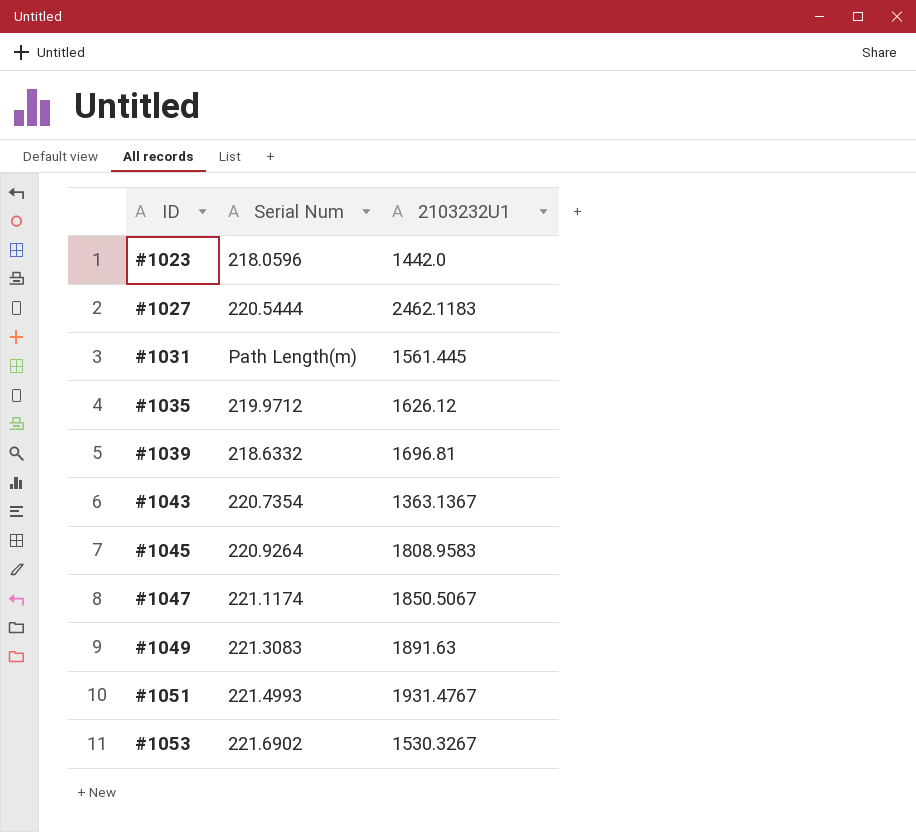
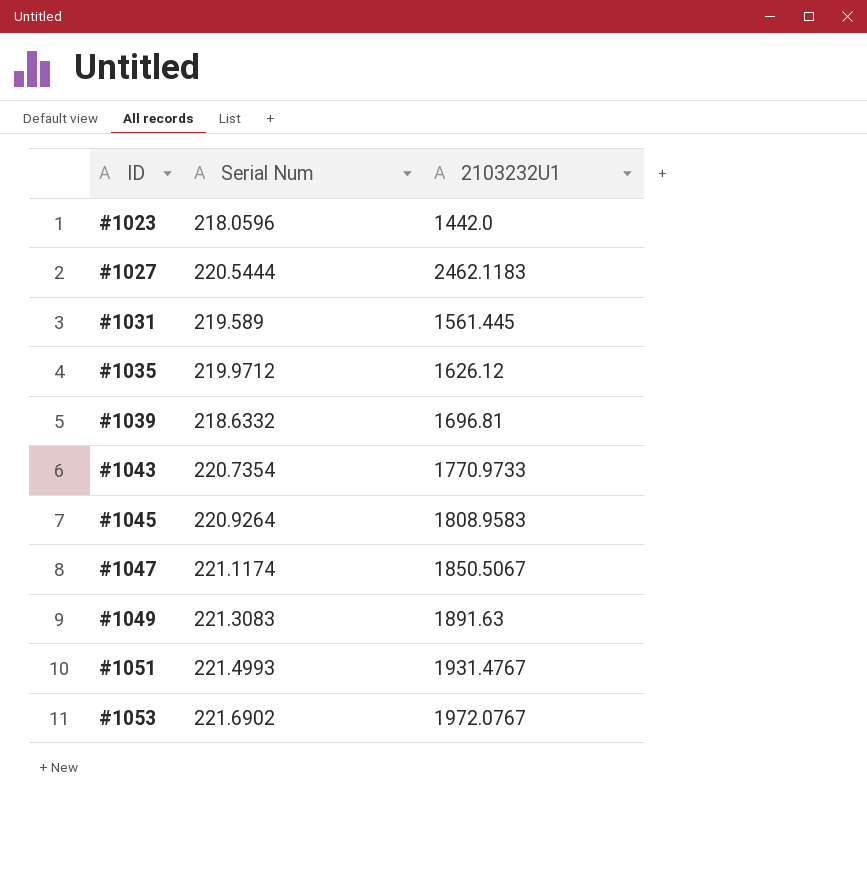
#1031 | Serial Num: Path Length(m) -> 219.589
#1043 | 2103232U1: 1363.1367 -> 1770.9733
#1053 | 2103232U1: 1530.3267 -> 1972.0767

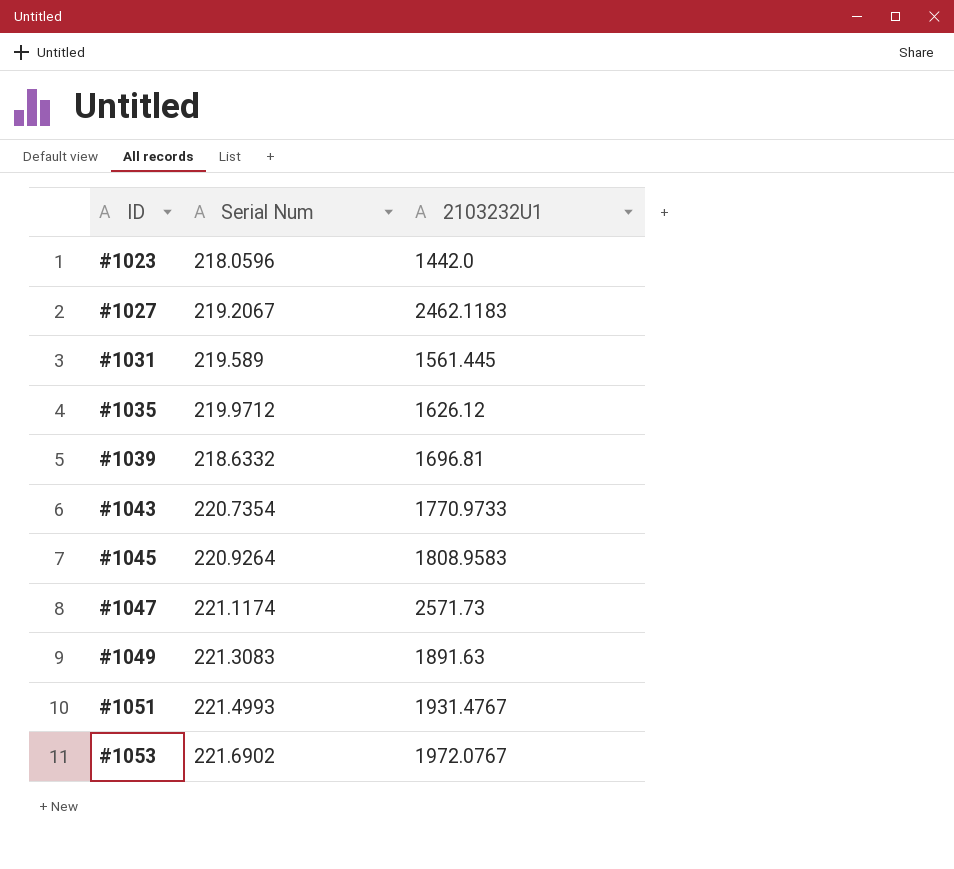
#1027 | Serial Num: 220.5444 -> 219.2067
#1047 | 2103232U1: 1850.5067 -> 2571.73

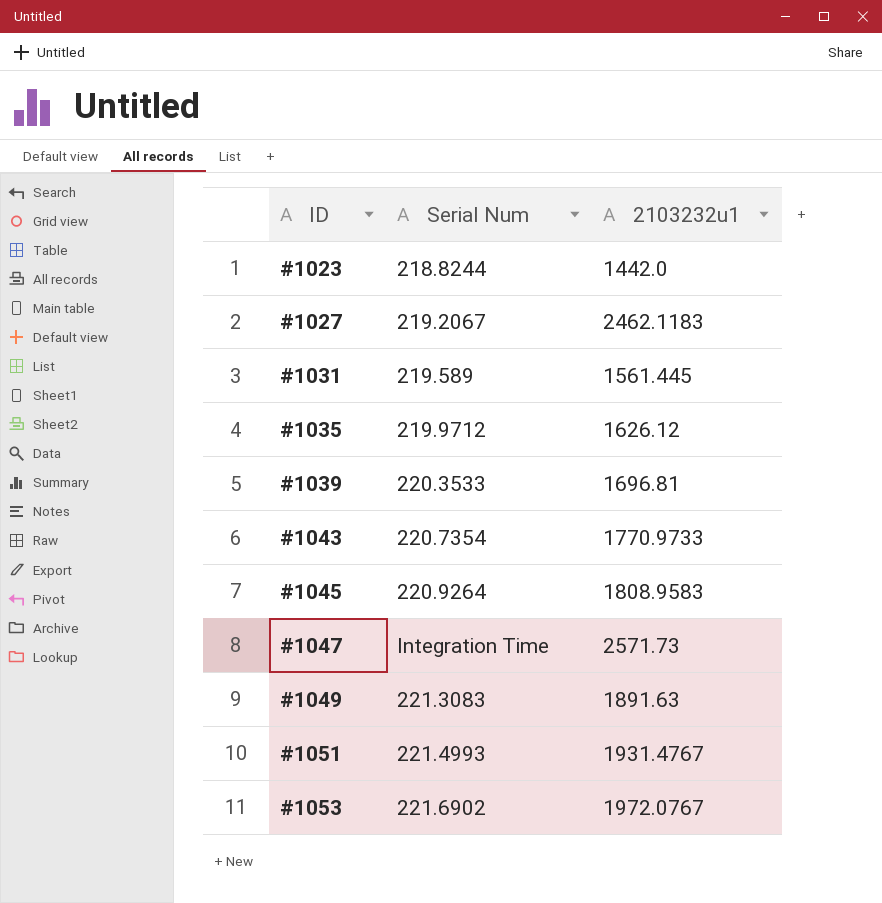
column name: 2103232U1 -> 2103232u1
#1023 | Serial Num: 218.0596 -> 218.8244
#1039 | Serial Num: 218.6332 -> 220.3533
#1047 | Serial Num: 221.1174 -> Integration Time

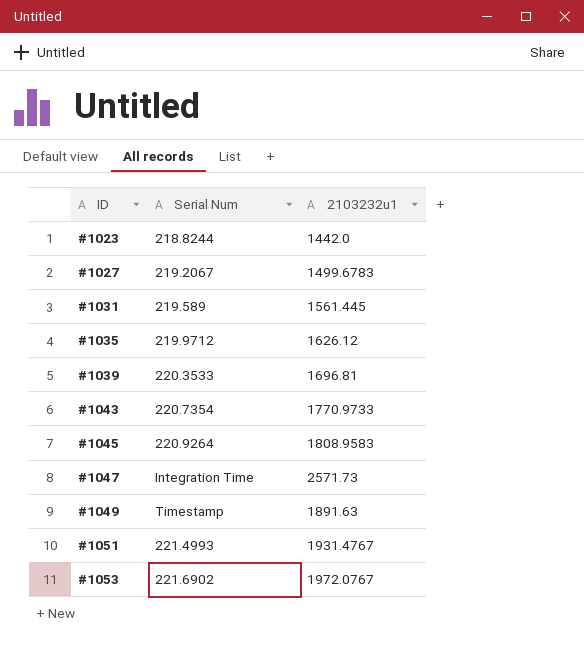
#1027 | 2103232u1: 2462.1183 -> 1499.6783
#1049 | Serial Num: 221.3083 -> Timestamp

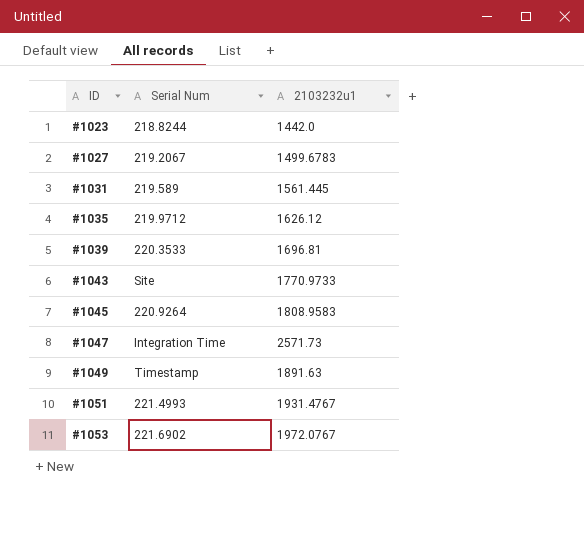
#1043 | Serial Num: 220.7354 -> Site

